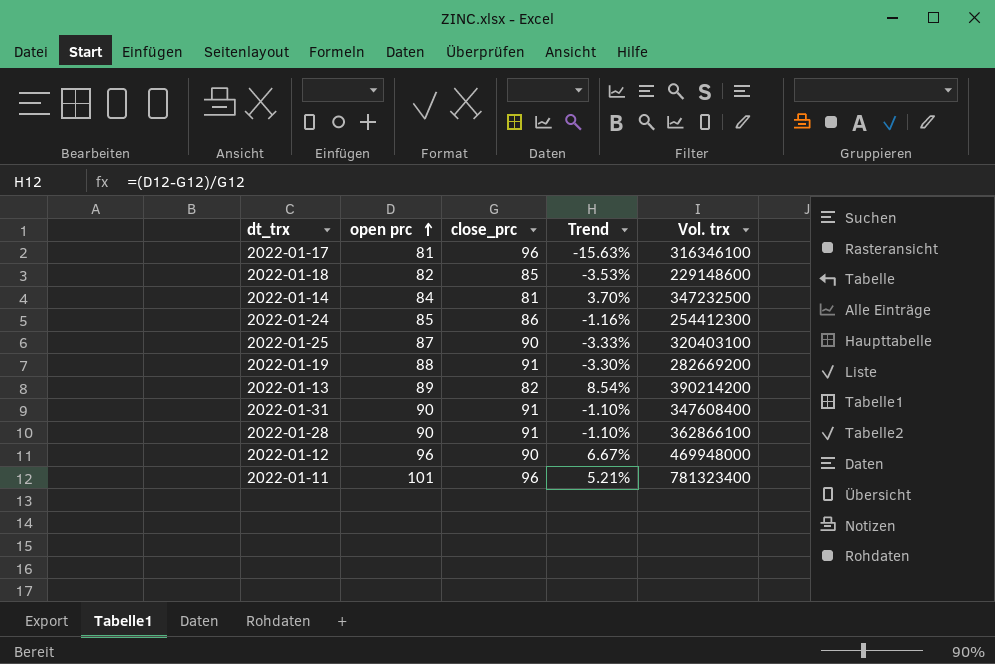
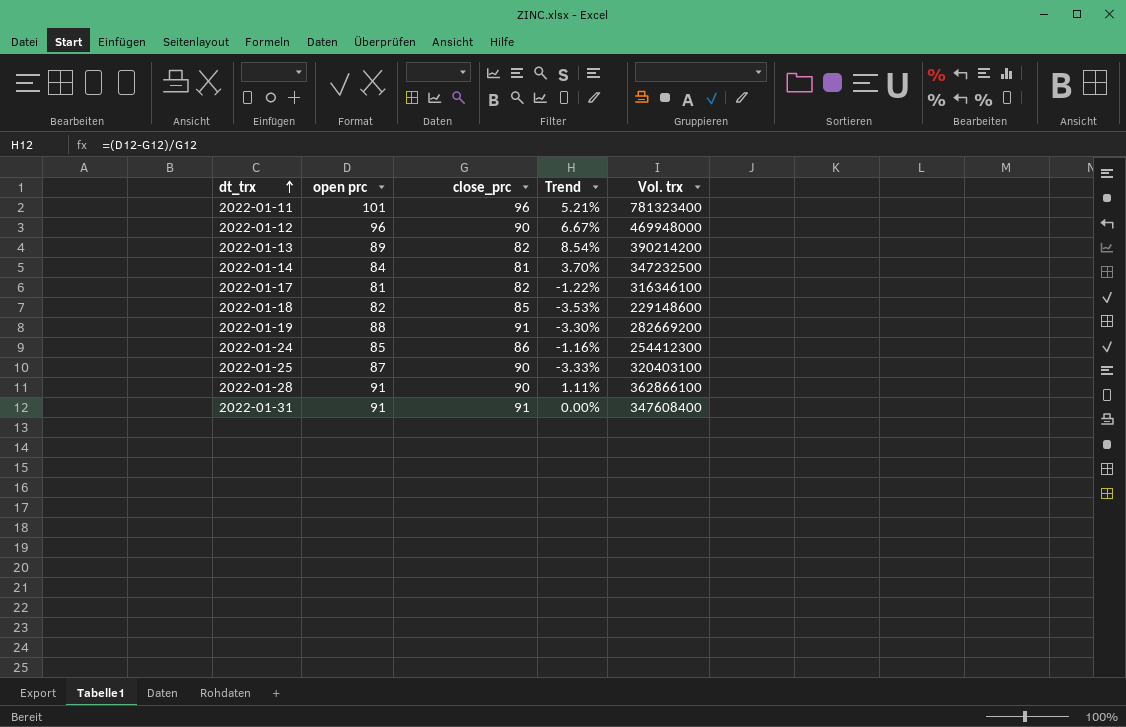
row order: open prc ascending -> dt_trx ascending
2022-01-17 | close_prc: 96 -> 82
2022-01-17 | Trend: -15.63% -> -1.22%
2022-01-28 | open prc: 90 -> 91
2022-01-28 | close_prc: 91 -> 90
2022-01-28 | Trend: -1.10% -> 1.11%
2022-01-31 | open prc: 90 -> 91
2022-01-31 | Trend: -1.10% -> 0.00%

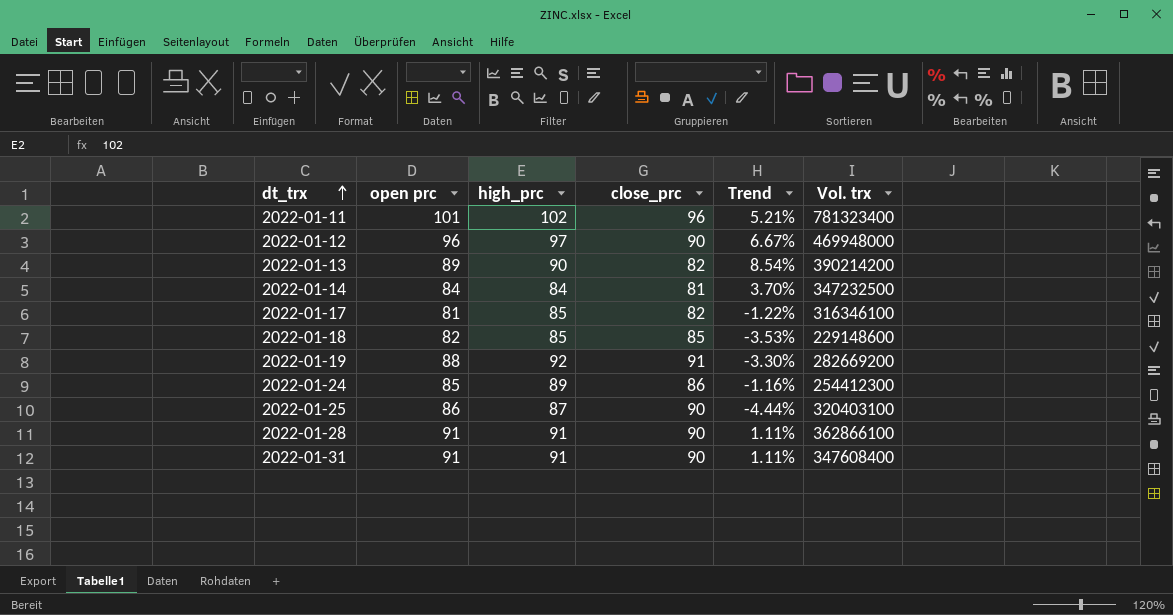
column high_prc | position: none -> 3
2022-01-25 | open prc: 87 -> 86
2022-01-25 | Trend: -3.33% -> -4.44%
2022-01-31 | close_prc: 91 -> 90
2022-01-31 | Trend: 0.00% -> 1.11%

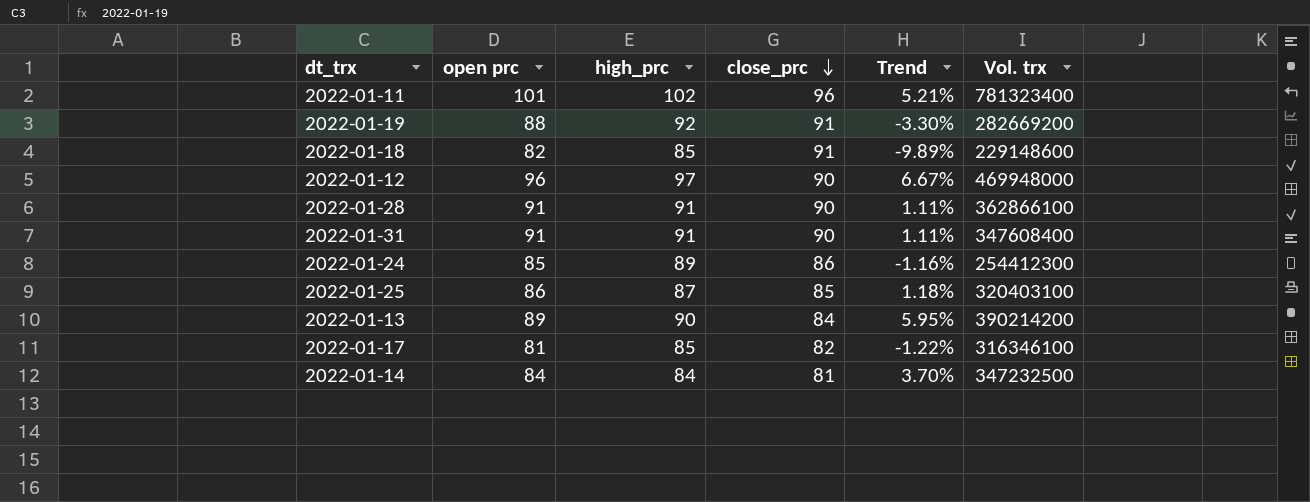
row order: dt_trx ascending -> close_prc descending
2022-01-18 | close_prc: 85 -> 91
2022-01-18 | Trend: -3.53% -> -9.89%
2022-01-25 | close_prc: 90 -> 85
2022-01-25 | Trend: -4.44% -> 1.18%
2022-01-13 | close_prc: 82 -> 84
2022-01-13 | Trend: 8.54% -> 5.95%

